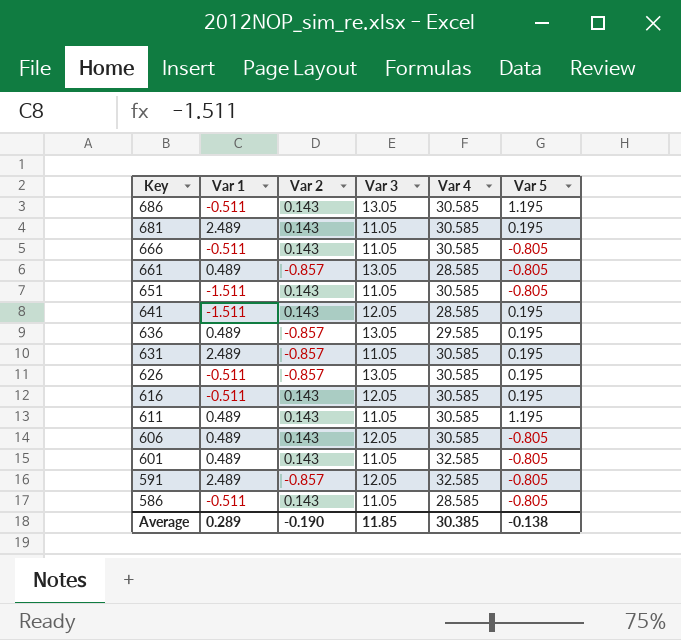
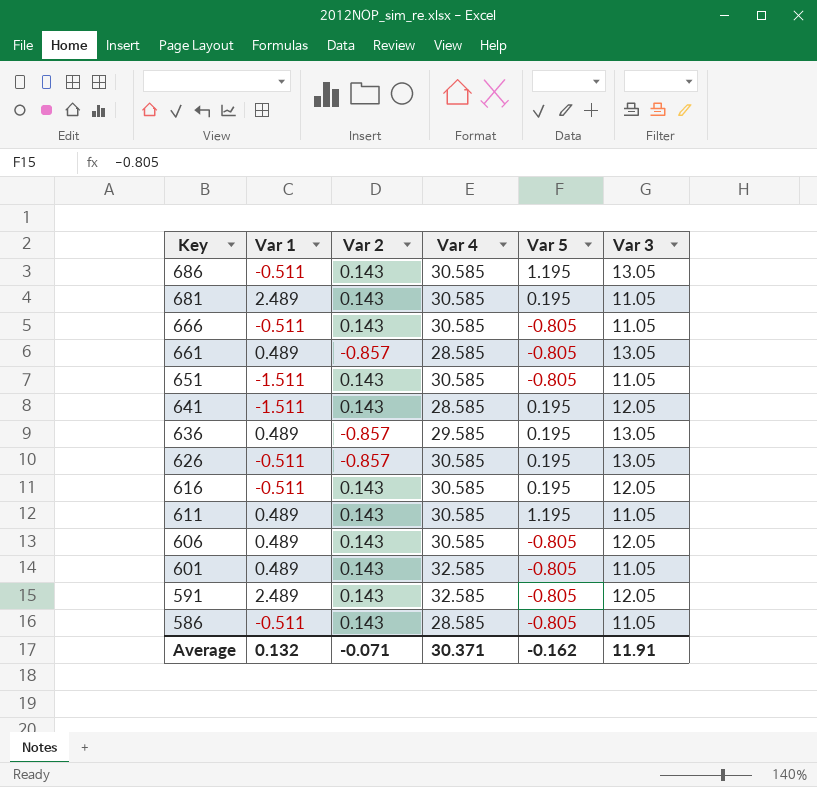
column Var 3 | position: 4 -> 6
row 631: 2.489 | -0.857 | 11.05 | 30.585 | 0.195 -> none
591 | Var 2: -0.857 -> 0.143
Average | Var 1: 0.289 -> 0.132
Average | Var 2: -0.190 -> -0.071
Average | Var 4: 30.385 -> 30.371
Average | Var 5: -0.138 -> -0.162
Average | Var 3: 11.85 -> 11.91

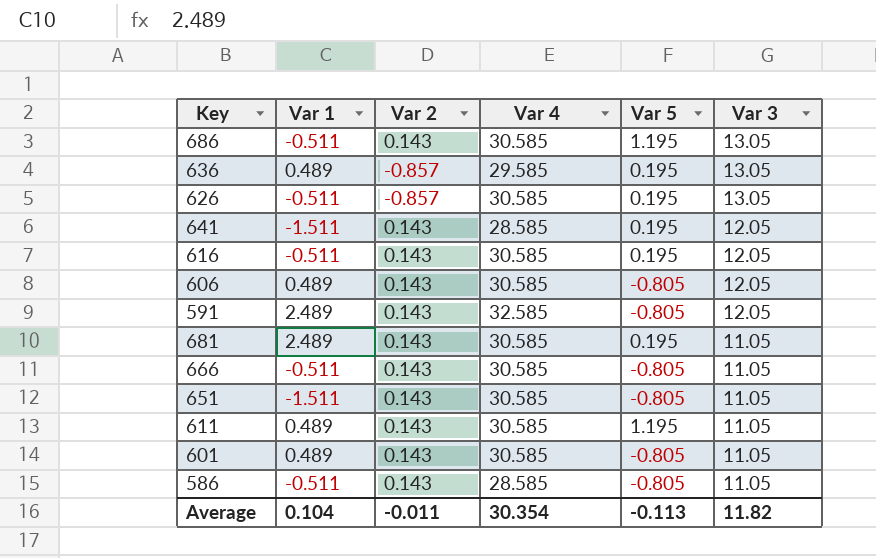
row order: Key descending -> Var 3 descending
row 661: 0.489 | -0.857 | 28.585 | -0.805 | 13.05 -> none
601 | Var 4: 32.585 -> 30.585
Average | Var 1: 0.132 -> 0.104
Average | Var 2: -0.071 -> -0.011
Average | Var 4: 30.371 -> 30.354
Average | Var 5: -0.162 -> -0.113
Average | Var 3: 11.91 -> 11.82

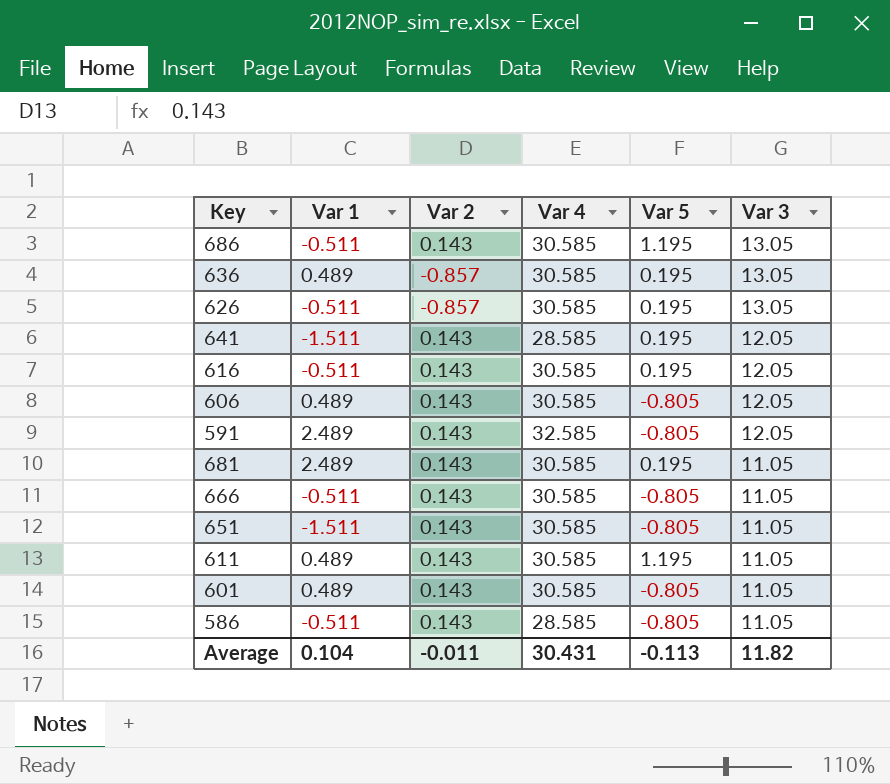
636 | Var 4: 29.585 -> 30.585
Average | Var 4: 30.354 -> 30.431

